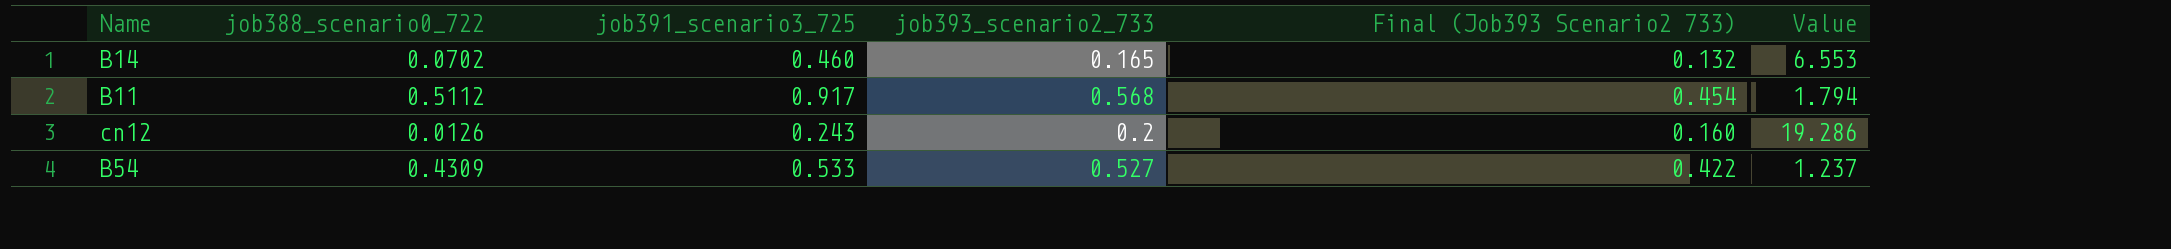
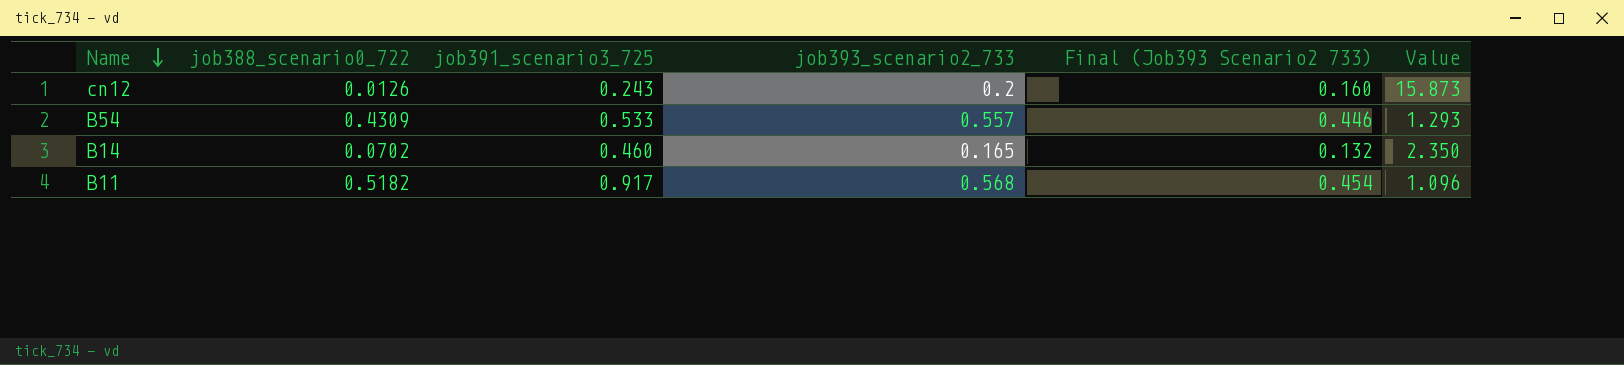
row order: none -> Name descending
column Value | formula: [job391_scenario3_725] / [job388_scenario0_722] -> [job393_scenario2_733] / [job388_scenario0_722]
B54 | job393_scenario2_733: 0.527 -> 0.557
B54 | Final (Job393 Scenario2 733): 0.422 -> 0.446
B11 | job388_scenario0_722: 0.5112 -> 0.5182

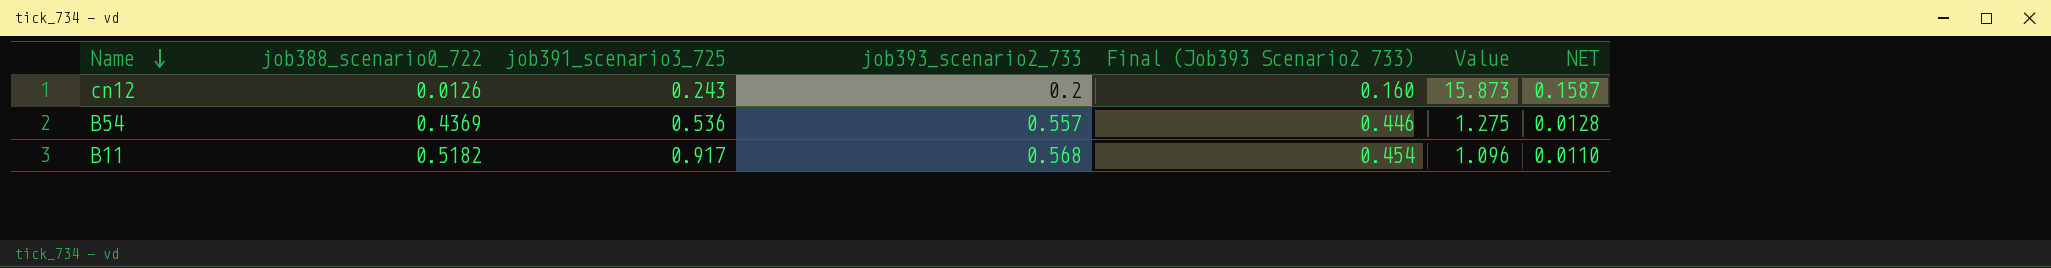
column NET | formula: none -> [Value] * 0.01
row B14: 0.0702 | 0.460 | 0.165 | 0.132 | 2.350 -> none
B54 | job388_scenario0_722: 0.4309 -> 0.4369
B54 | job391_scenario3_725: 0.533 -> 0.536
B54 | Value: 1.293 -> 1.275

